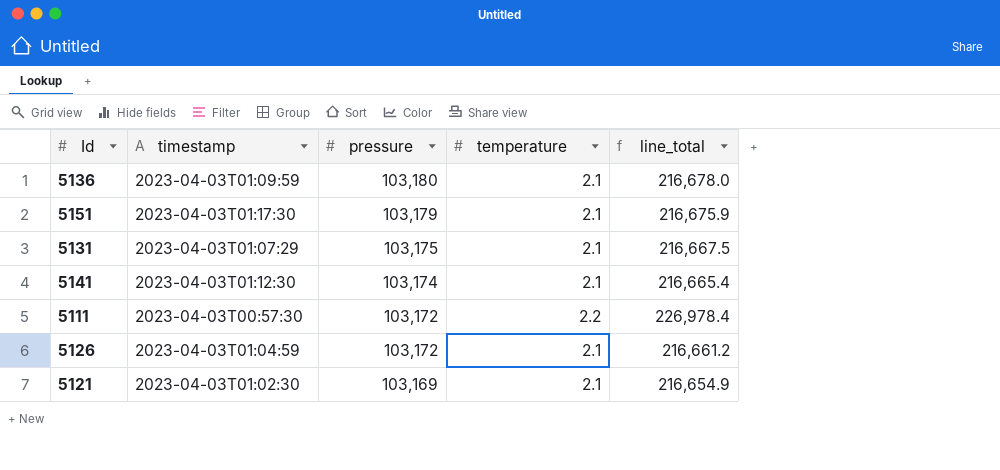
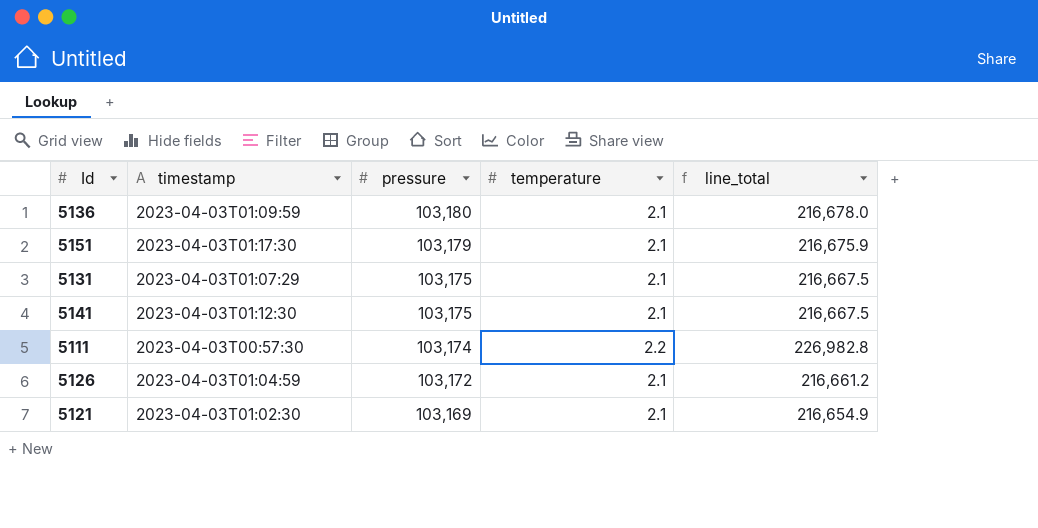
5141 | pressure: 103,174 -> 103,175
5141 | line_total: 216,665.4 -> 216,667.5
5111 | pressure: 103,172 -> 103,174
5111 | line_total: 226,978.4 -> 226,982.8

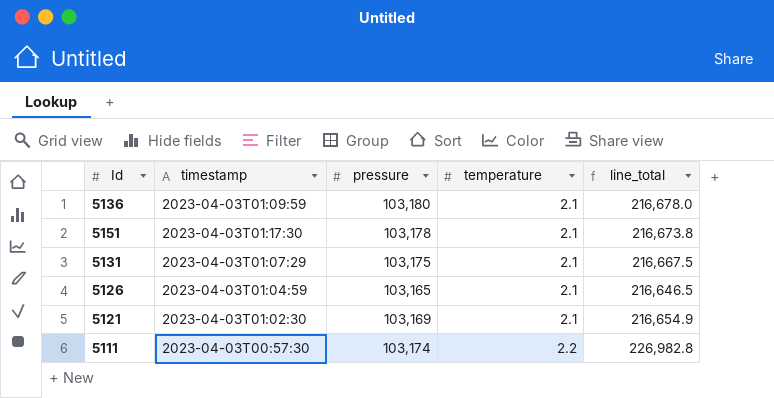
row order: pressure descending -> temperature ascending
row 5141: 2023-04-03T01:12:30 | 103,175 | 2.1 | 216,667.5 -> none
5151 | pressure: 103,179 -> 103,178
5151 | line_total: 216,675.9 -> 216,673.8
5126 | pressure: 103,172 -> 103,165
5126 | line_total: 216,661.2 -> 216,646.5

